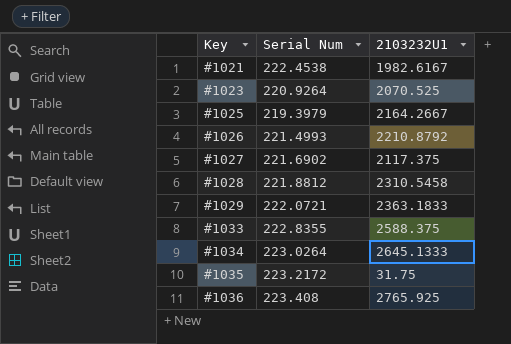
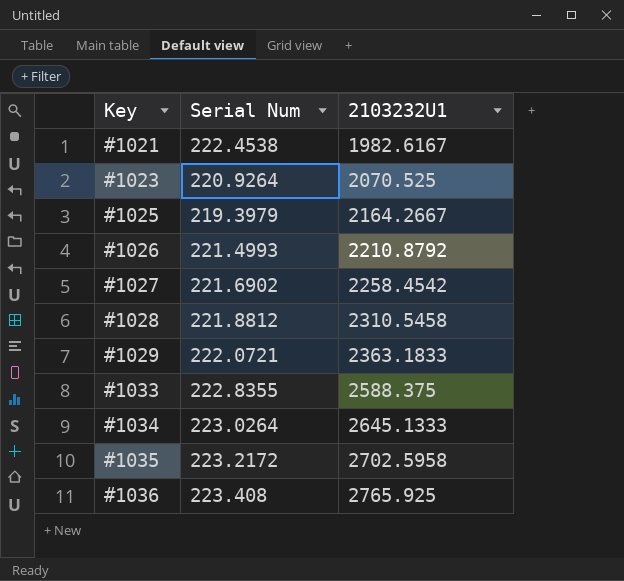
#1027 | 2103232U1: 2117.375 -> 2258.4542
#1035 | 2103232U1: 31.75 -> 2702.5958

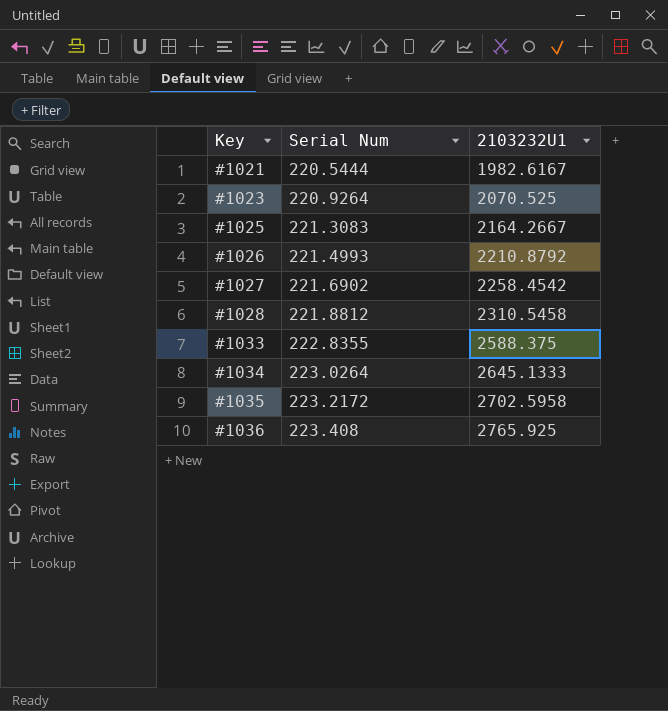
row #1029: 222.0721 | 2363.1833 -> none
#1021 | Serial Num: 222.4538 -> 220.5444
#1025 | Serial Num: 219.3979 -> 221.3083

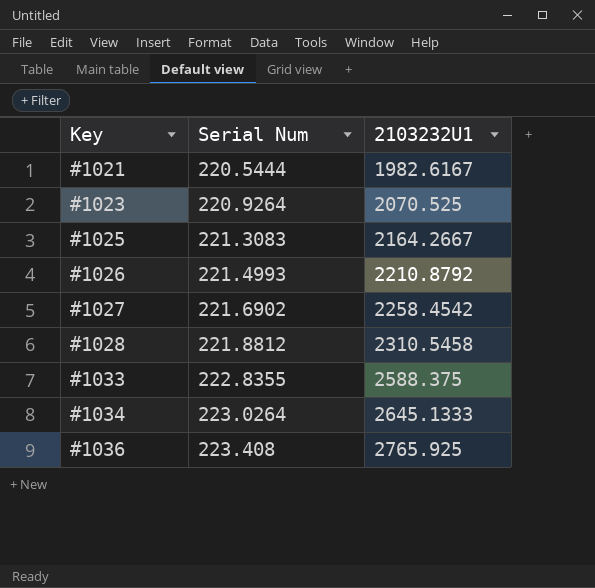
row #1035: 223.2172 | 2702.5958 -> none

